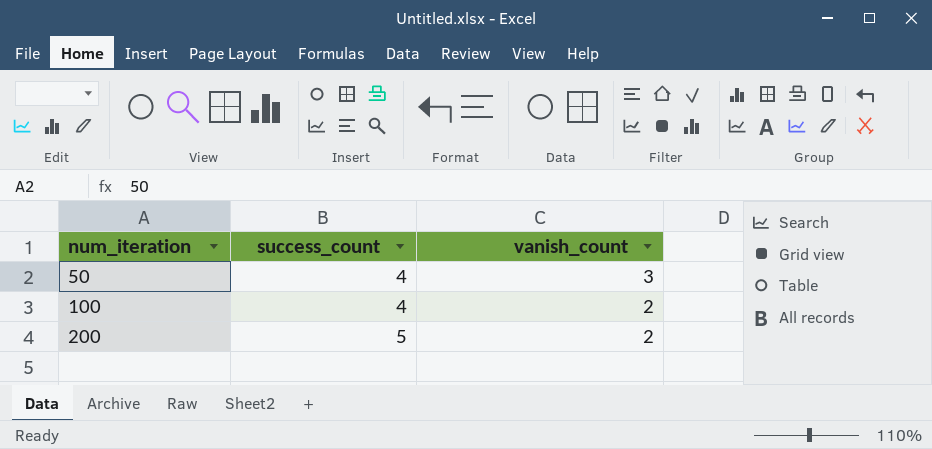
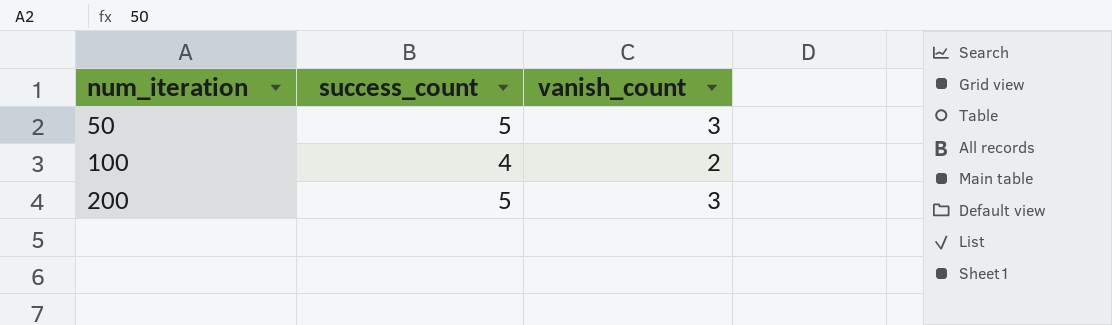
50 | success_count: 4 -> 5
200 | vanish_count: 2 -> 3

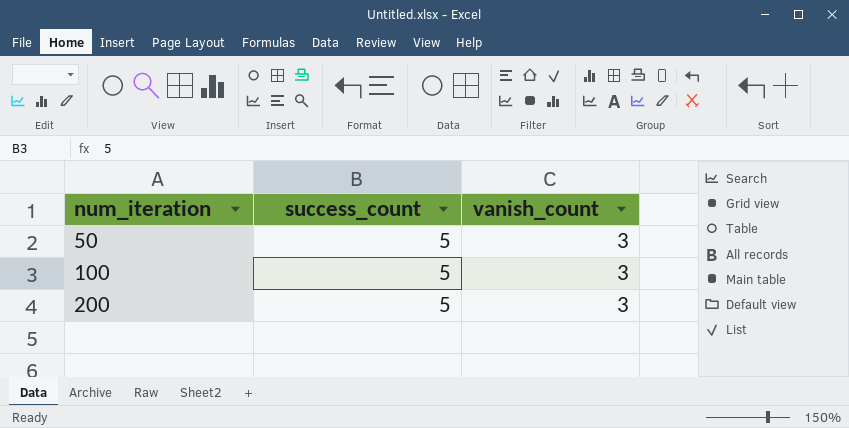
100 | success_count: 4 -> 5
100 | vanish_count: 2 -> 3

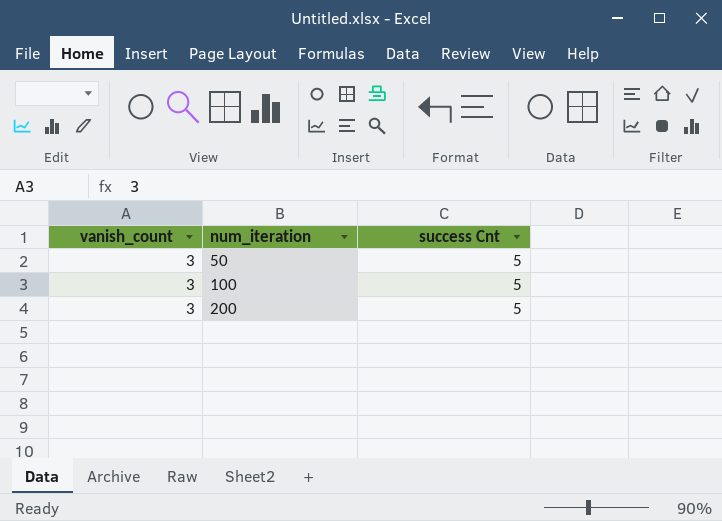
column vanish_count | position: 3 -> 1
column name: success_count -> success Cnt

